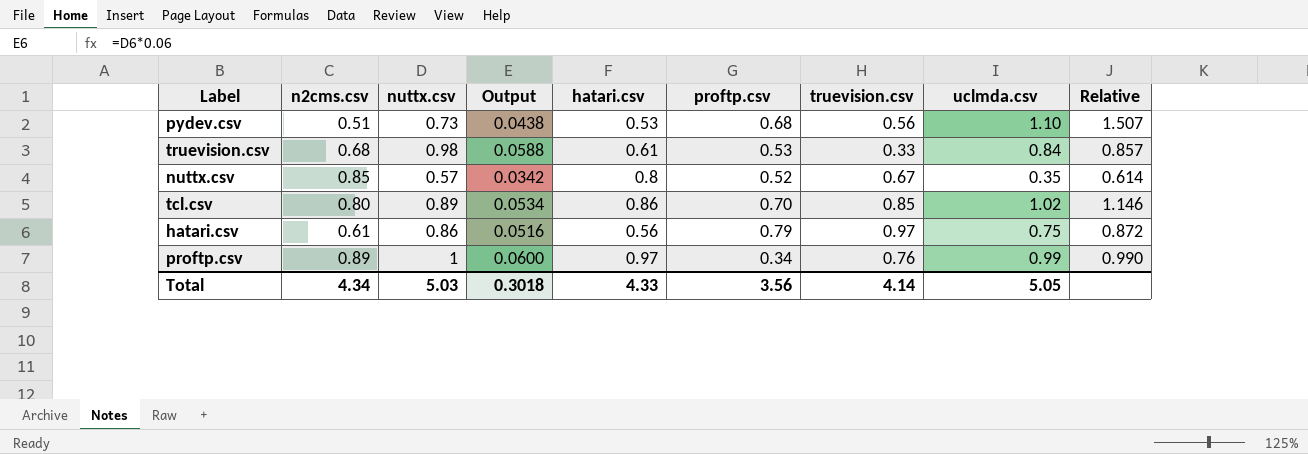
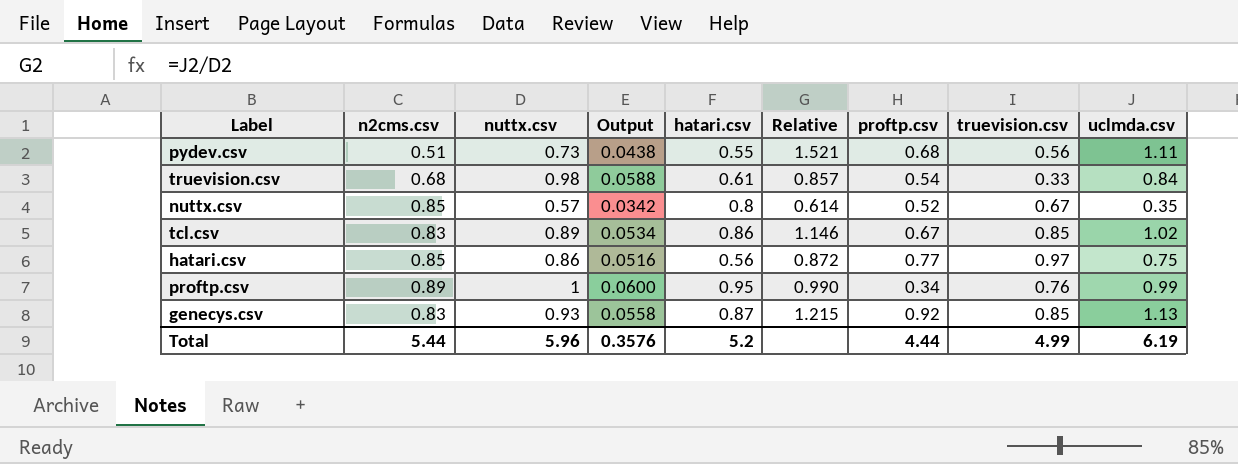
column Relative | position: 9 -> 6
pydev.csv | hatari.csv: 0.53 -> 0.55
pydev.csv | Relative: 1.507 -> 1.521
pydev.csv | uclmda.csv: 1.10 -> 1.11
truevision.csv | proftp.csv: 0.53 -> 0.54
tcl.csv | n2cms.csv: 0.80 -> 0.83
tcl.csv | proftp.csv: 0.70 -> 0.67
hatari.csv | n2cms.csv: 0.61 -> 0.85
hatari.csv | proftp.csv: 0.79 -> 0.77
proftp.csv | hatari.csv: 0.97 -> 0.95
row genecys.csv: none -> 0.83 | 0.93 | 0.0558 | 0.87 | 1.215 | 0.92 | 0.85 | 1.13
Total | n2cms.csv: 4.34 -> 5.44
Total | nuttx.csv: 5.03 -> 5.96
Total | Output: 0.3018 -> 0.3576
Total | hatari.csv: 4.33 -> 5.2
Total | proftp.csv: 3.56 -> 4.44
Total | truevision.csv: 4.14 -> 4.99
Total | uclmda.csv: 5.05 -> 6.19

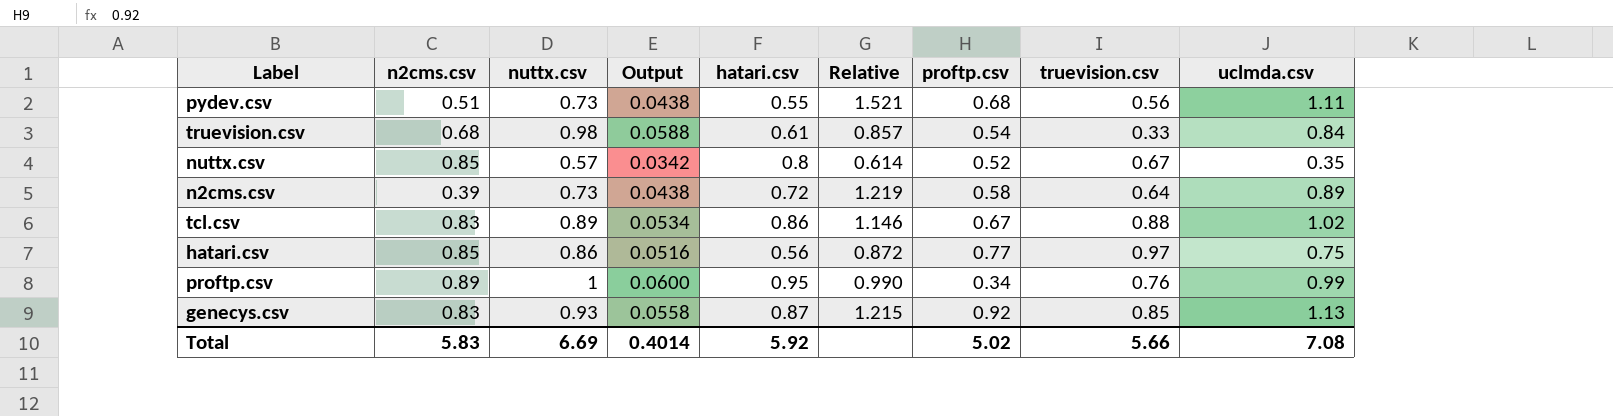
row n2cms.csv: none -> 0.39 | 0.73 | 0.0438 | 0.72 | 1.219 | 0.58 | 0.64 | 0.89
tcl.csv | truevision.csv: 0.85 -> 0.88
Total | n2cms.csv: 5.44 -> 5.83
Total | nuttx.csv: 5.96 -> 6.69
Total | Output: 0.3576 -> 0.4014
Total | hatari.csv: 5.2 -> 5.92
Total | proftp.csv: 4.44 -> 5.02
Total | truevision.csv: 4.99 -> 5.66
Total | uclmda.csv: 6.19 -> 7.08

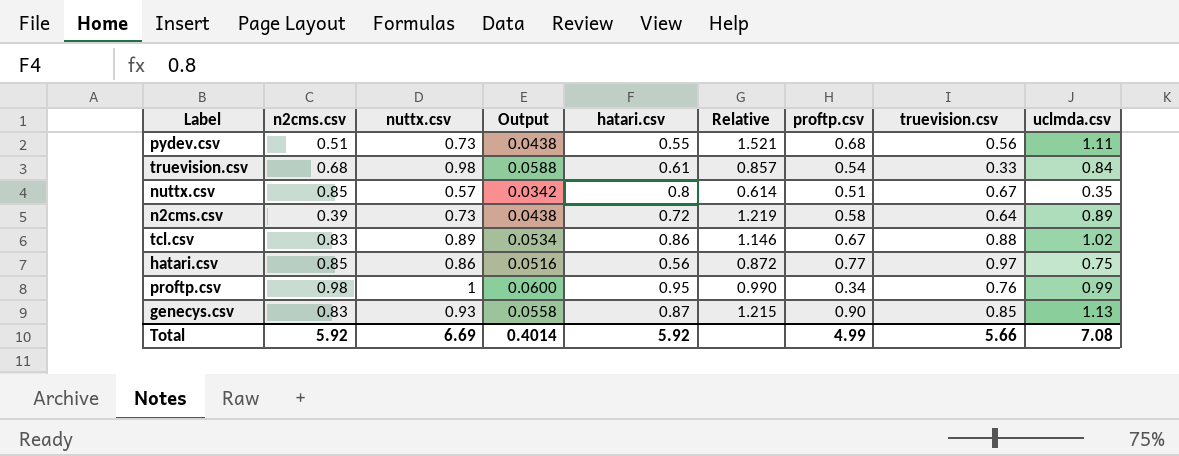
nuttx.csv | proftp.csv: 0.52 -> 0.51
proftp.csv | n2cms.csv: 0.89 -> 0.98
genecys.csv | proftp.csv: 0.92 -> 0.90
Total | n2cms.csv: 5.83 -> 5.92
Total | proftp.csv: 5.02 -> 4.99

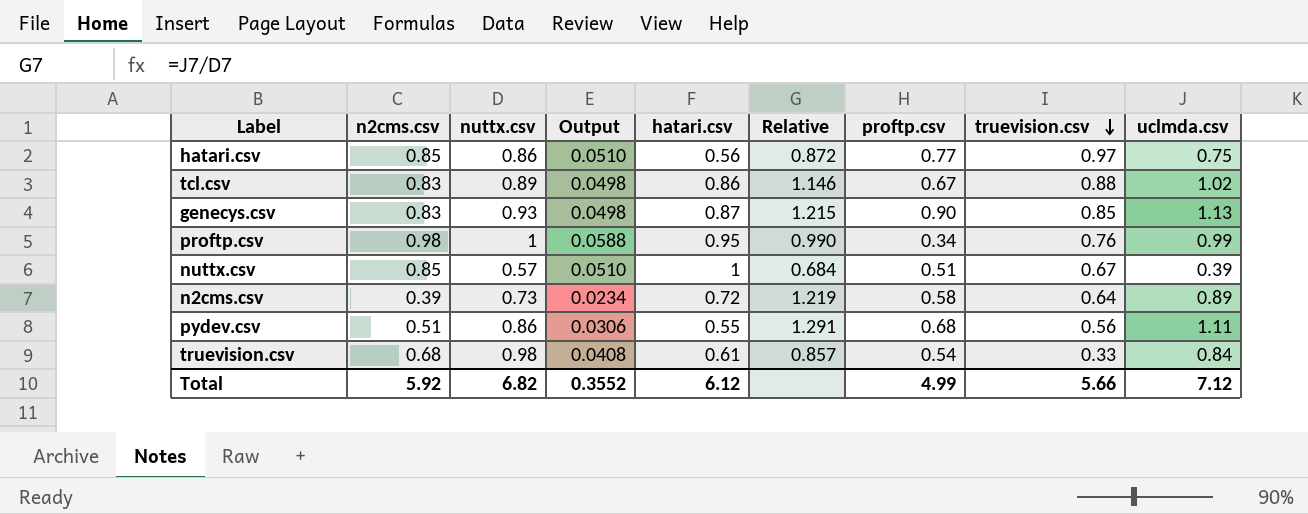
row order: none -> truevision.csv descending
column Output | formula: [nuttx.csv] * 0.06 -> [n2cms.csv] * 0.06
nuttx.csv | hatari.csv: 0.8 -> 1
nuttx.csv | Relative: 0.614 -> 0.684
nuttx.csv | uclmda.csv: 0.35 -> 0.39
pydev.csv | nuttx.csv: 0.73 -> 0.86
pydev.csv | Relative: 1.521 -> 1.291
Total | nuttx.csv: 6.69 -> 6.82
Total | Output: 0.4014 -> 0.3552
Total | hatari.csv: 5.92 -> 6.12
Total | uclmda.csv: 7.08 -> 7.12

